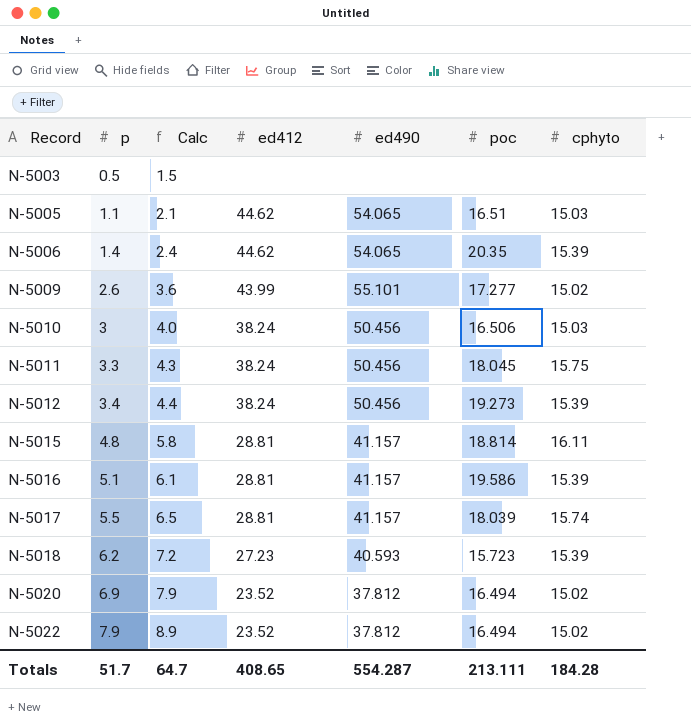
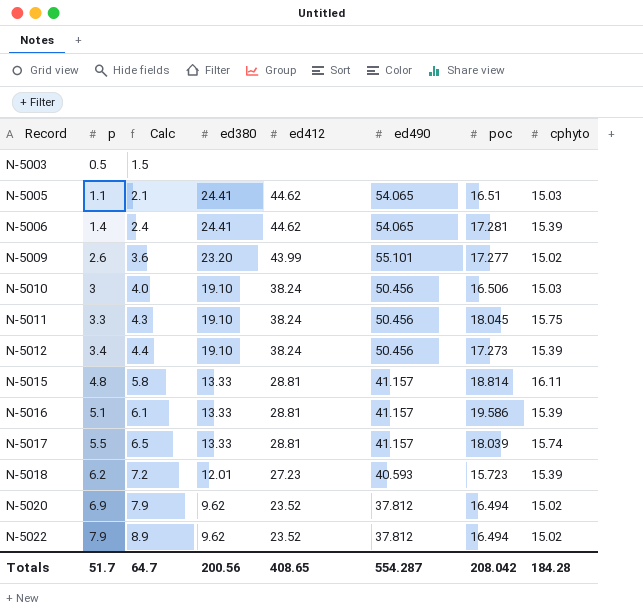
column ed380 | position: none -> 4
N-5006 | poc: 20.35 -> 17.281
N-5012 | poc: 19.273 -> 17.273
Totals | poc: 213.111 -> 208.042

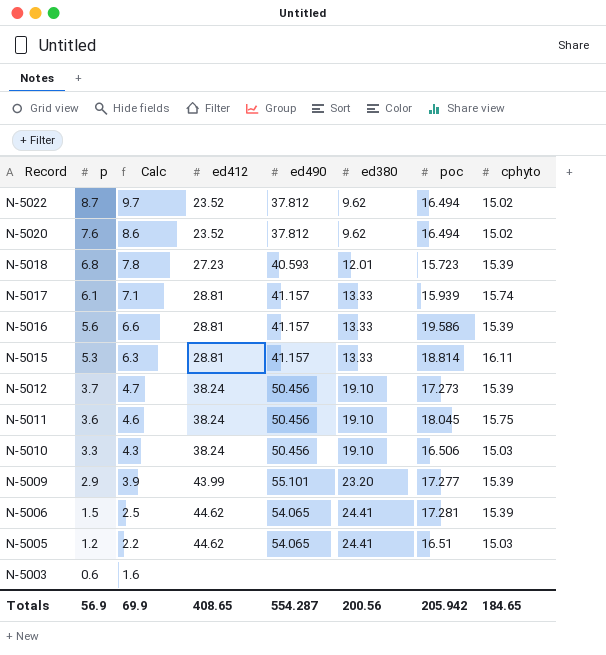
row order: Record ascending -> Record descending
column ed380 | position: 4 -> 6
N-5022 | p: 7.9 -> 8.7
N-5022 | Calc: 8.9 -> 9.7
N-5020 | p: 6.9 -> 7.6
N-5020 | Calc: 7.9 -> 8.6
N-5018 | p: 6.2 -> 6.8
N-5018 | Calc: 7.2 -> 7.8
N-5017 | p: 5.5 -> 6.1
N-5017 | Calc: 6.5 -> 7.1
N-5017 | poc: 18.039 -> 15.939
N-5016 | p: 5.1 -> 5.6
N-5016 | Calc: 6.1 -> 6.6
N-5015 | p: 4.8 -> 5.3
N-5015 | Calc: 5.8 -> 6.3
N-5012 | p: 3.4 -> 3.7
N-5012 | Calc: 4.4 -> 4.7
N-5011 | p: 3.3 -> 3.6
N-5011 | Calc: 4.3 -> 4.6
N-5010 | p: 3 -> 3.3
N-5010 | Calc: 4.0 -> 4.3
N-5009 | p: 2.6 -> 2.9
N-5009 | Calc: 3.6 -> 3.9
N-5009 | cphyto: 15.02 -> 15.39
N-5006 | p: 1.4 -> 1.5
N-5006 | Calc: 2.4 -> 2.5
N-5005 | p: 1.1 -> 1.2
N-5005 | Calc: 2.1 -> 2.2
N-5003 | p: 0.5 -> 0.6
N-5003 | Calc: 1.5 -> 1.6
Totals | p: 51.7 -> 56.9
Totals | Calc: 64.7 -> 69.9
Totals | poc: 208.042 -> 205.942
Totals | cphyto: 184.28 -> 184.65

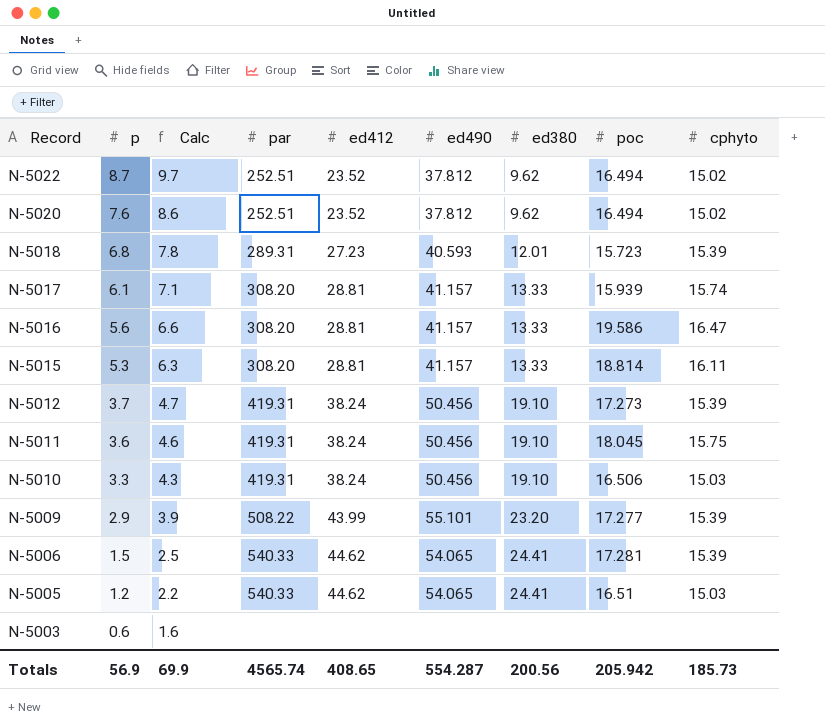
column par | position: none -> 4
N-5016 | cphyto: 15.39 -> 16.47
Totals | cphyto: 184.65 -> 185.73

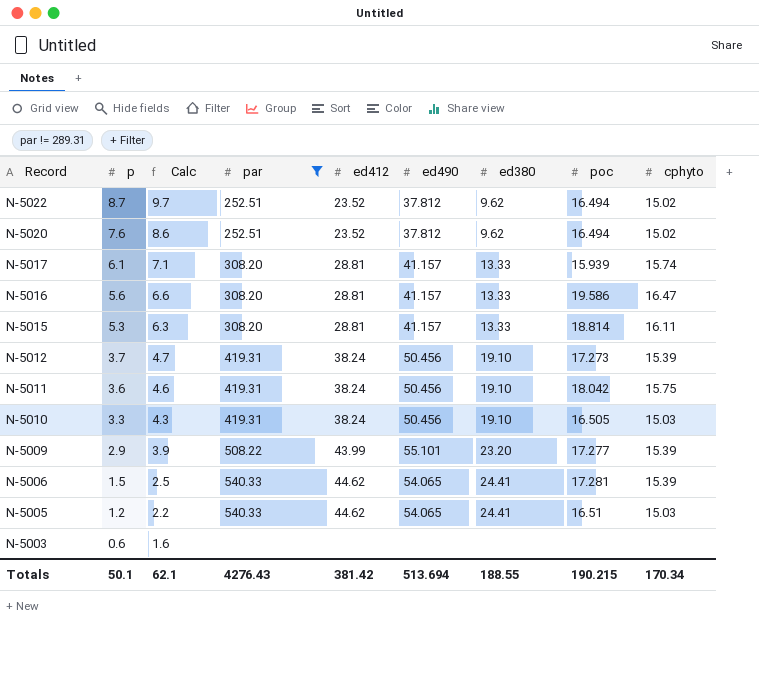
filter: none -> par != 289.31
N-5011 | poc: 18.045 -> 18.042
N-5010 | poc: 16.506 -> 16.505
Totals | p: 56.9 -> 50.1
Totals | Calc: 69.9 -> 62.1
Totals | par: 4565.74 -> 4276.43
Totals | ed412: 408.65 -> 381.42
Totals | ed490: 554.287 -> 513.694
Totals | ed380: 200.56 -> 188.55
Totals | poc: 205.942 -> 190.215
Totals | cphyto: 185.73 -> 170.34

